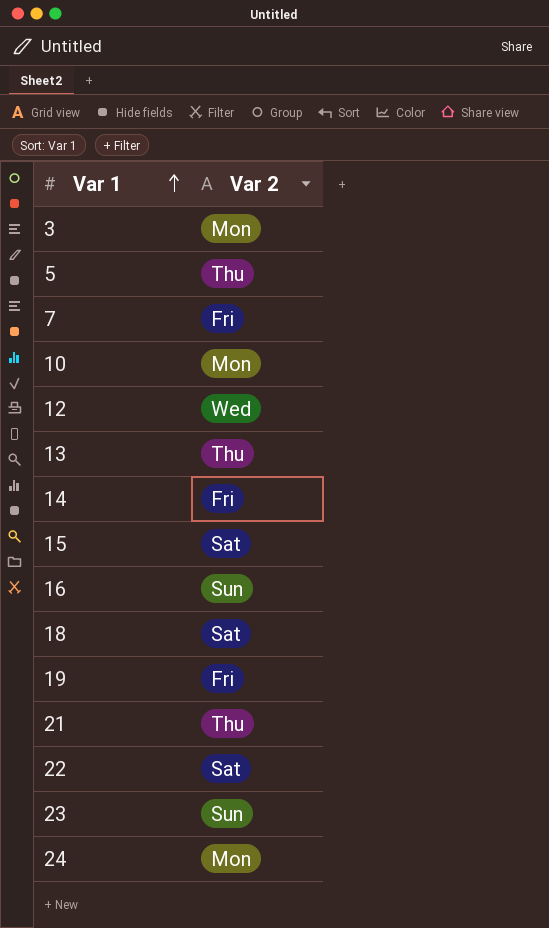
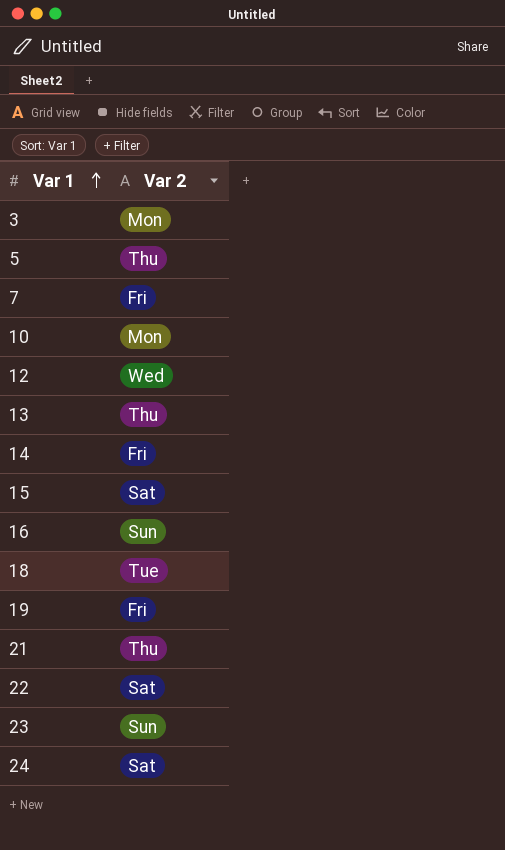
18 | Var 2: Sat -> Tue
24 | Var 2: Mon -> Sat

